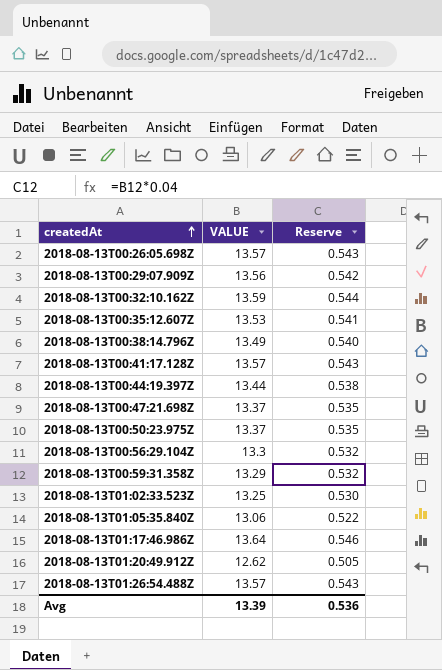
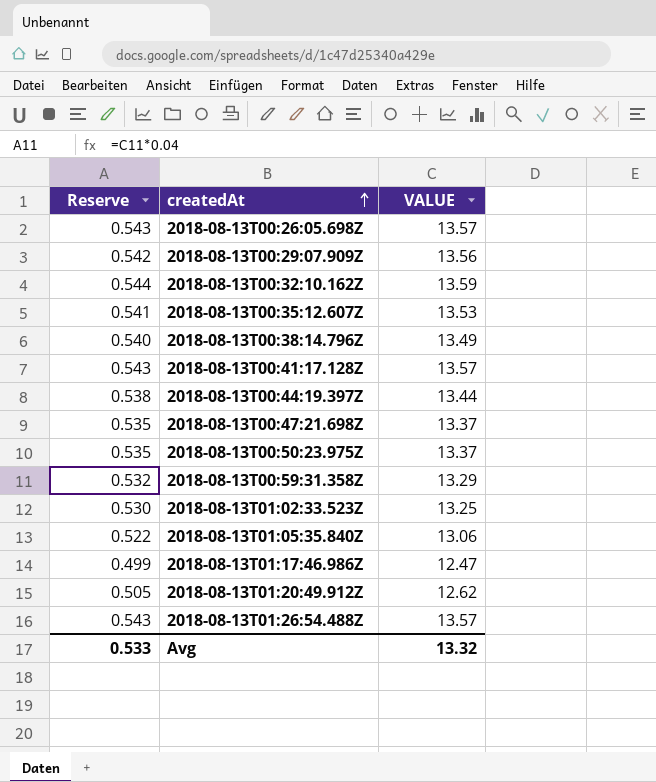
column Reserve | position: 3 -> 1
row 2018-08-13T00:56:29.104Z: 13.3 | 0.532 -> none
2018-08-13T01:17:46.986Z | Reserve: 0.546 -> 0.499
2018-08-13T01:17:46.986Z | VALUE: 13.64 -> 12.47
Avg | Reserve: 0.536 -> 0.533
Avg | VALUE: 13.39 -> 13.32

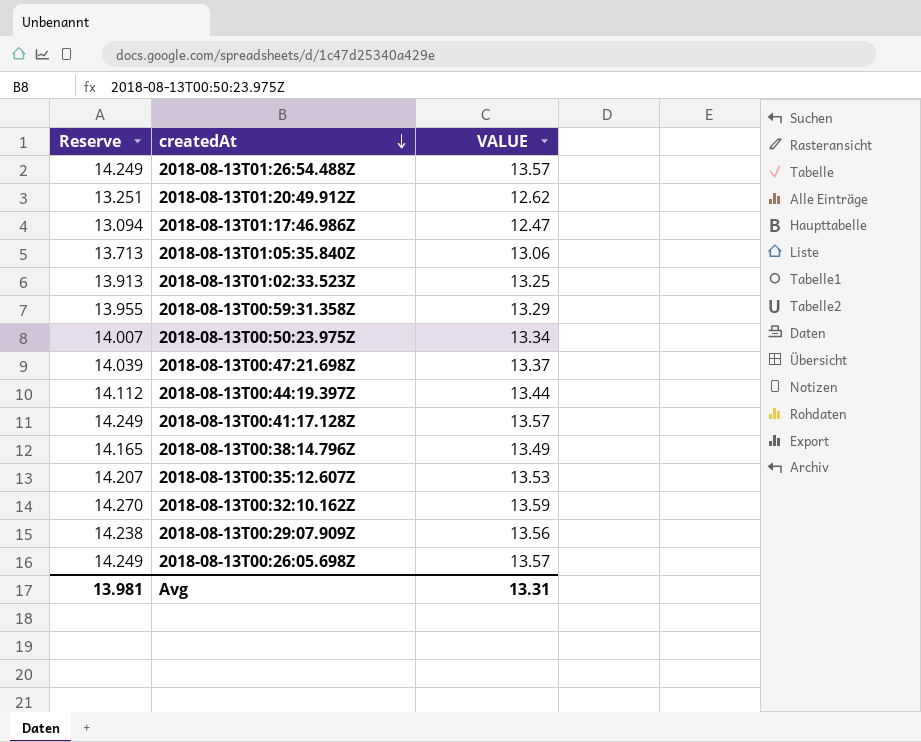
row order: createdAt ascending -> createdAt descending
column Reserve | formula: [VALUE] * 0.04 -> [VALUE] * 1.05
2018-08-13T00:50:23.975Z | VALUE: 13.37 -> 13.34
Avg | Reserve: 0.533 -> 13.981
Avg | VALUE: 13.32 -> 13.31

